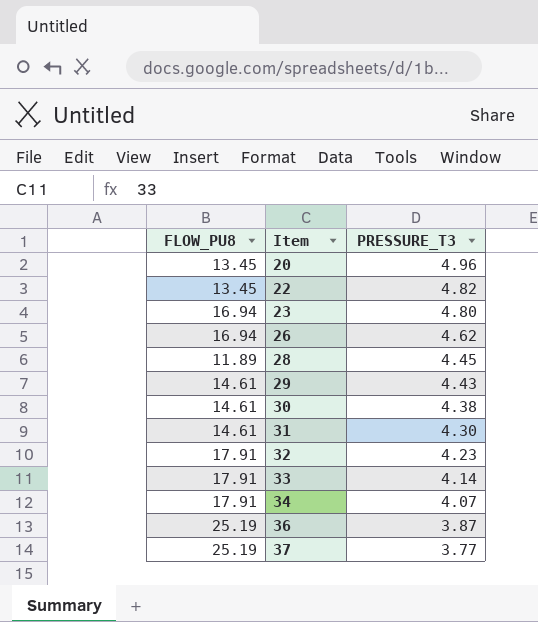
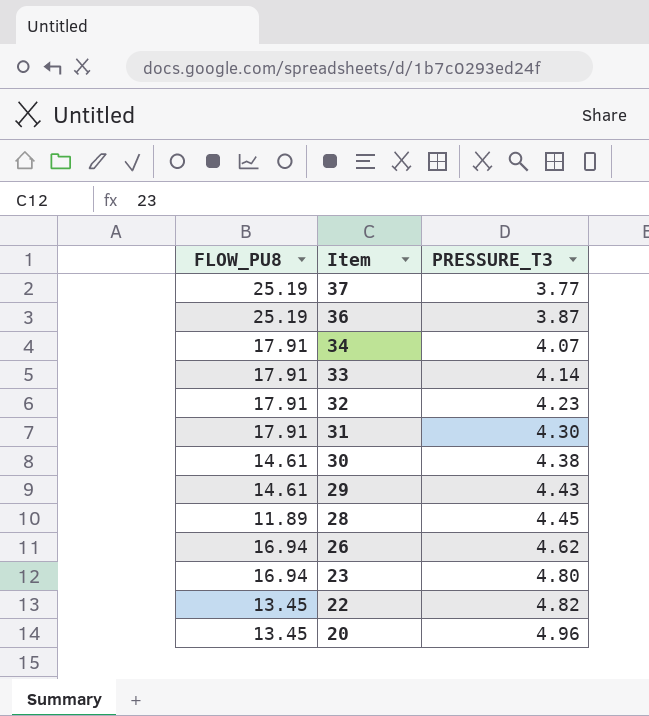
row order: Item ascending -> Item descending
31 | FLOW_PU8: 14.61 -> 17.91

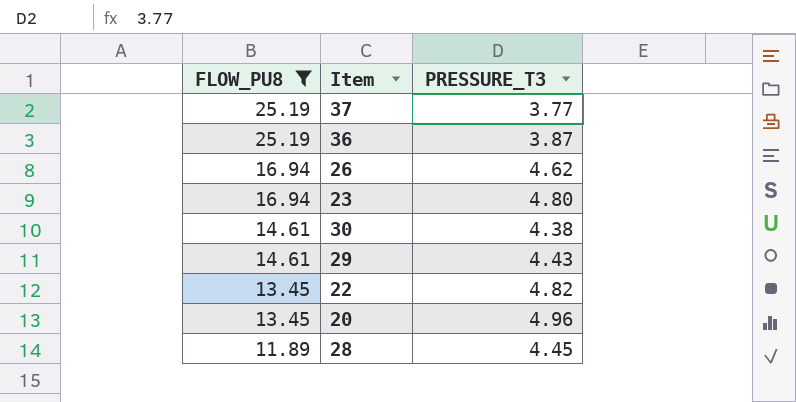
filter: none -> FLOW_PU8 != 17.91
row order: Item descending -> FLOW_PU8 descending

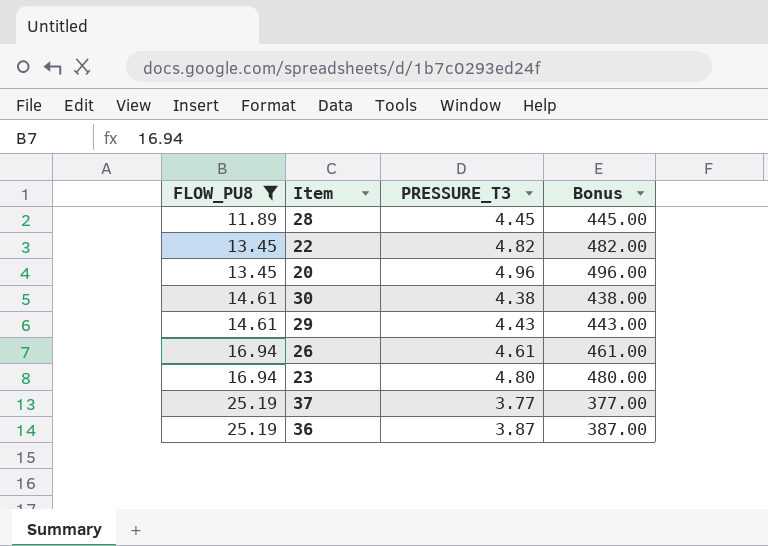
row order: FLOW_PU8 descending -> FLOW_PU8 ascending
column Bonus | formula: none -> [PRESSURE_T3] * 100
26 | PRESSURE_T3: 4.62 -> 4.61

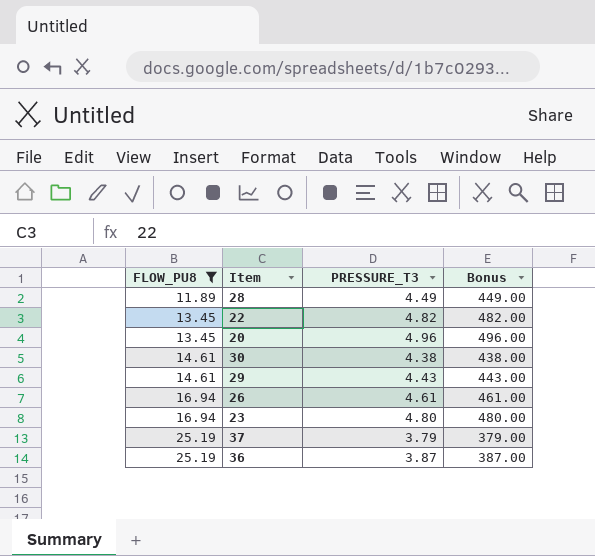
28 | PRESSURE_T3: 4.45 -> 4.49
28 | Bonus: 445.00 -> 449.00
37 | PRESSURE_T3: 3.77 -> 3.79
37 | Bonus: 377.00 -> 379.00

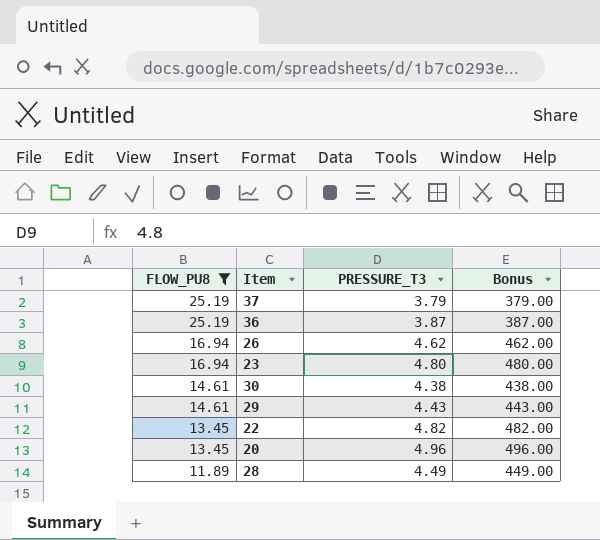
row order: FLOW_PU8 ascending -> FLOW_PU8 descending
26 | PRESSURE_T3: 4.61 -> 4.62
26 | Bonus: 461.00 -> 462.00

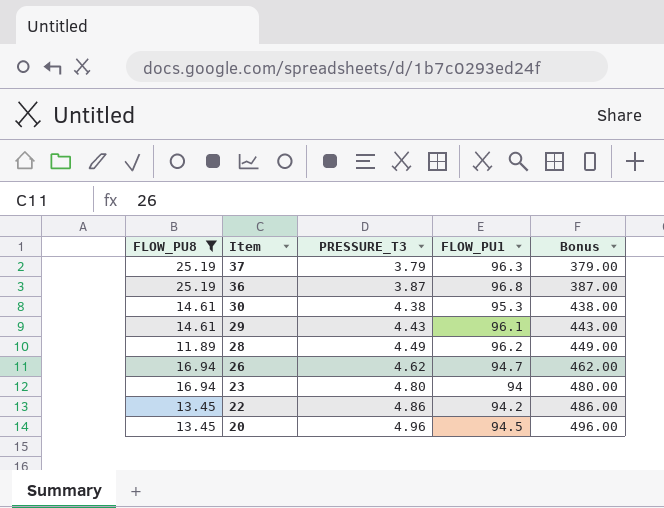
row order: FLOW_PU8 descending -> Item descending
column FLOW_PU1 | position: none -> 4
22 | PRESSURE_T3: 4.82 -> 4.86
22 | Bonus: 482.00 -> 486.00

